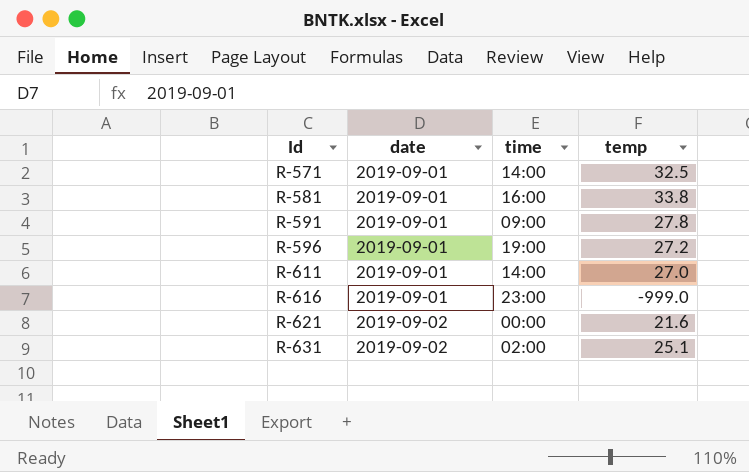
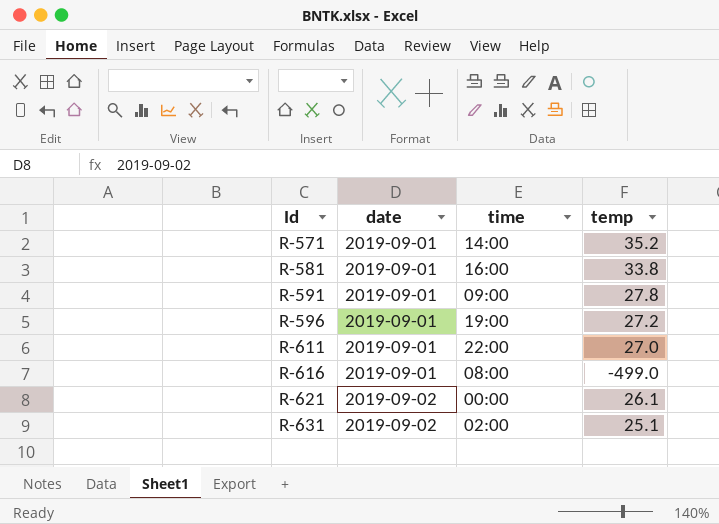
R-571 | temp: 32.5 -> 35.2
R-611 | time: 14:00 -> 22:00
R-616 | time: 23:00 -> 08:00
R-616 | temp: -999.0 -> -499.0
R-621 | temp: 21.6 -> 26.1

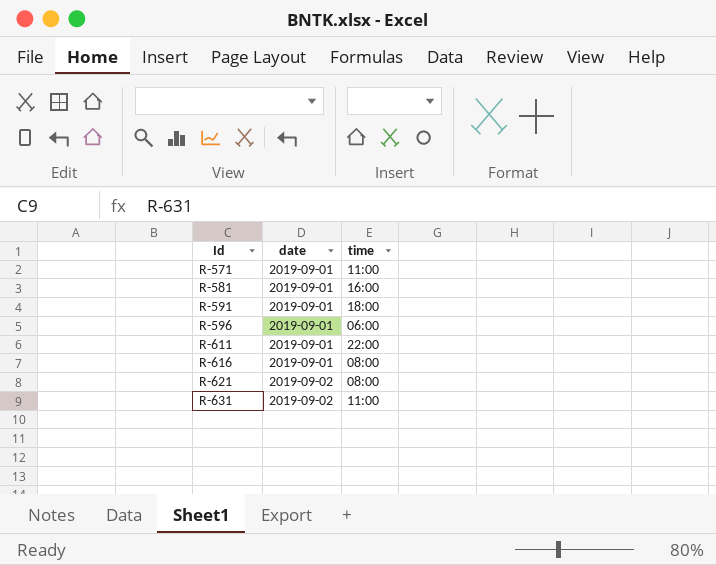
column temp | position: 4 -> none
R-571 | time: 14:00 -> 11:00
R-591 | time: 09:00 -> 18:00
R-596 | time: 19:00 -> 06:00
R-621 | time: 00:00 -> 08:00
R-631 | time: 02:00 -> 11:00

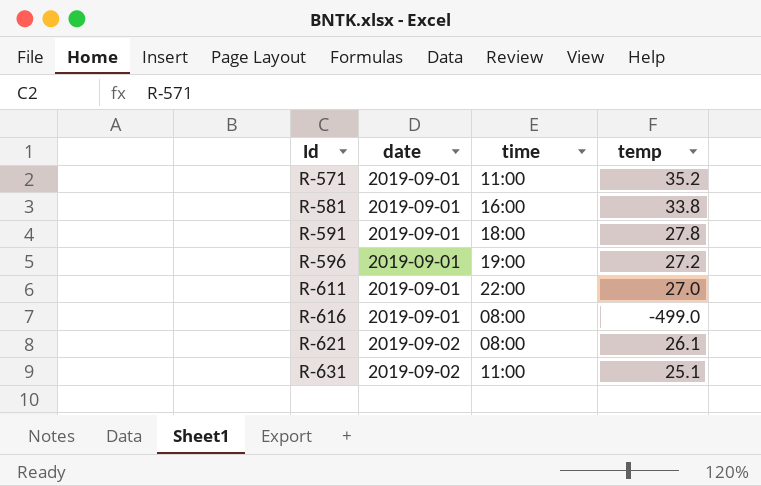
column temp | position: none -> 4
R-596 | time: 06:00 -> 19:00

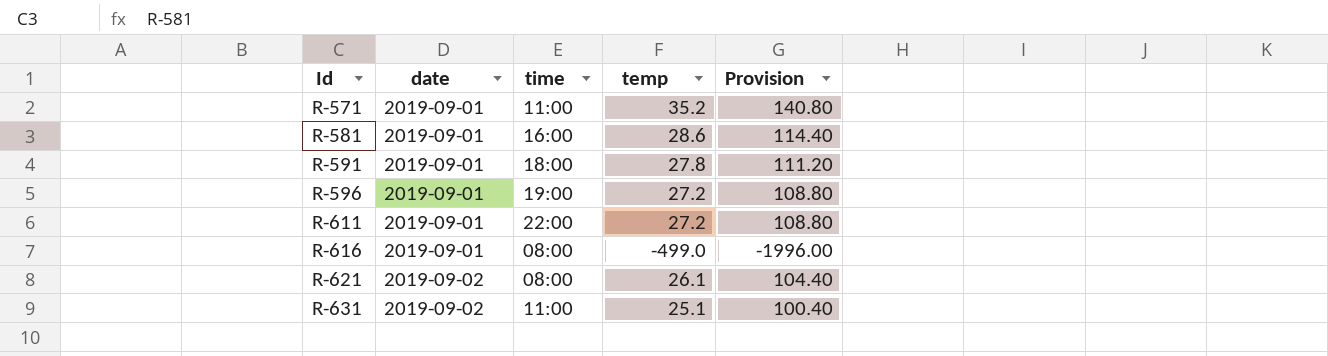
column Provision | formula: none -> [temp] * 4
R-581 | temp: 33.8 -> 28.6
R-611 | temp: 27.0 -> 27.2

